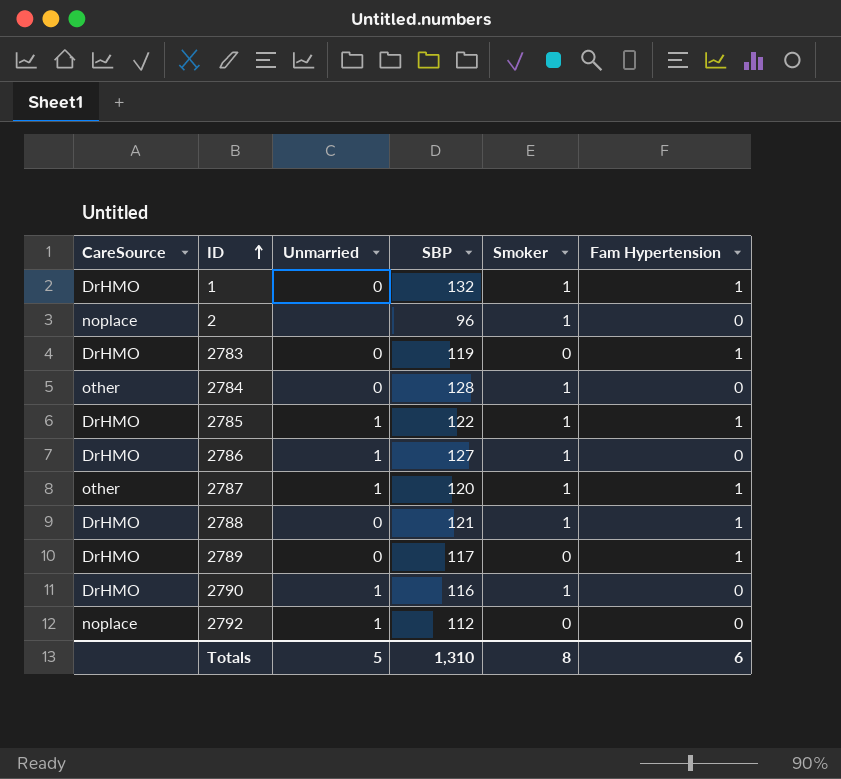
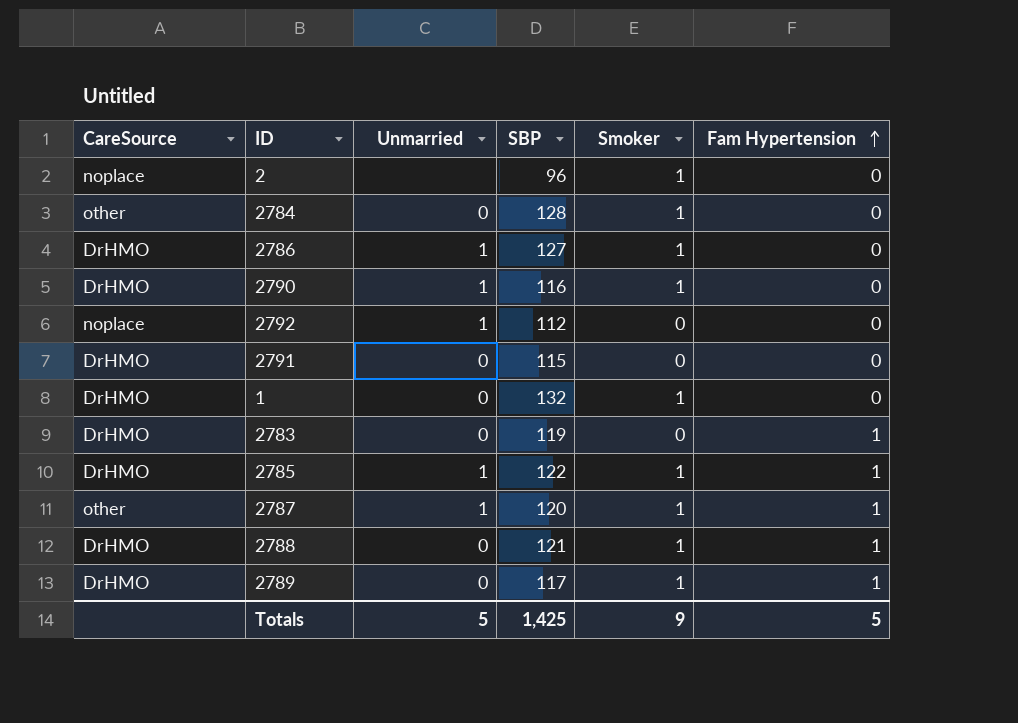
row order: ID ascending -> Fam Hypertension ascending
row 2791: none -> DrHMO | 0 | 115 | 0 | 0
1 | Fam Hypertension: 1 -> 0
2789 | Smoker: 0 -> 1
Totals | SBP: 1,310 -> 1,425
Totals | Smoker: 8 -> 9
Totals | Fam Hypertension: 6 -> 5

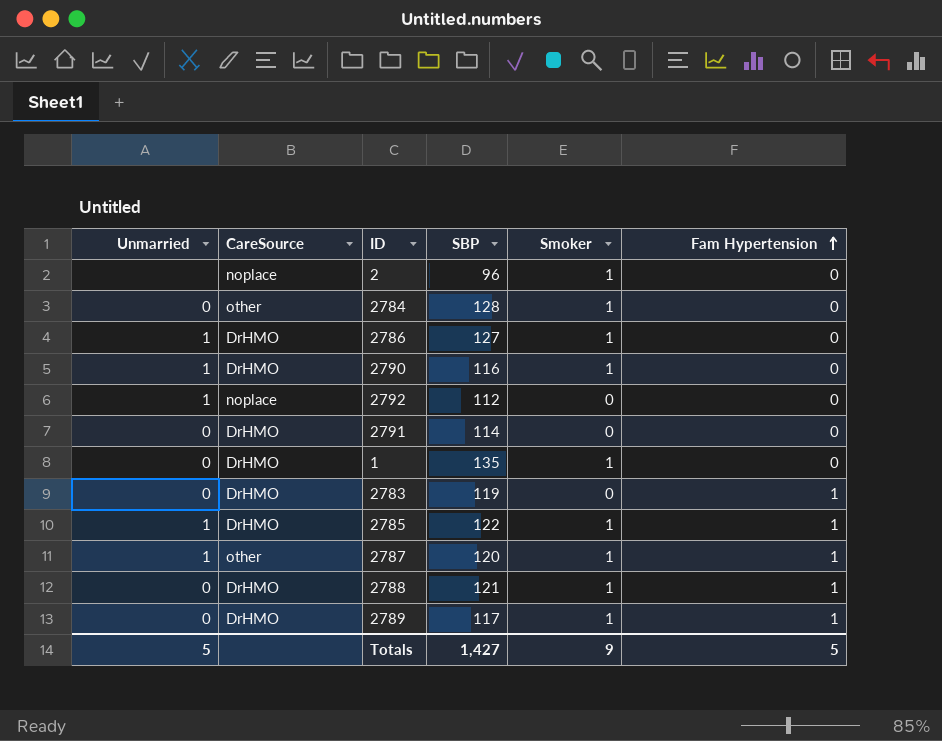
column Unmarried | position: 3 -> 1
2791 | SBP: 115 -> 114
1 | SBP: 132 -> 135
Totals | SBP: 1,425 -> 1,427

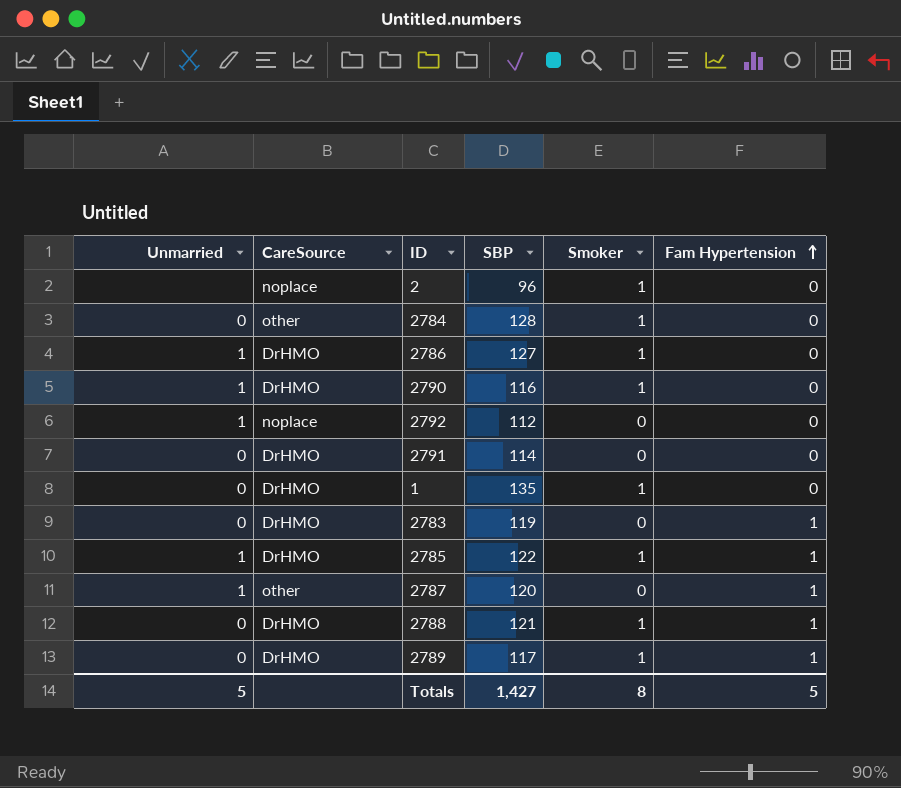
2787 | Smoker: 1 -> 0
Totals | Smoker: 9 -> 8

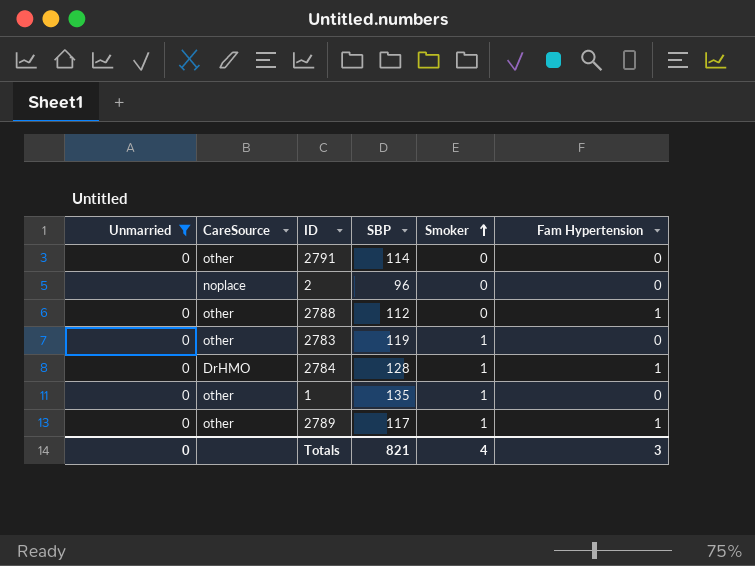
filter: none -> Unmarried != 1
row order: Fam Hypertension ascending -> Smoker ascending
2791 | CareSource: DrHMO -> other
2 | Smoker: 1 -> 0
2788 | CareSource: DrHMO -> other
2788 | SBP: 121 -> 112
2788 | Smoker: 1 -> 0
2783 | CareSource: DrHMO -> other
2783 | Smoker: 0 -> 1
2783 | Fam Hypertension: 1 -> 0
2784 | CareSource: other -> DrHMO
2784 | Fam Hypertension: 0 -> 1
1 | CareSource: DrHMO -> other
2789 | CareSource: DrHMO -> other
Totals | Unmarried: 5 -> 0
Totals | SBP: 1,427 -> 821
Totals | Smoker: 8 -> 4
Totals | Fam Hypertension: 5 -> 3

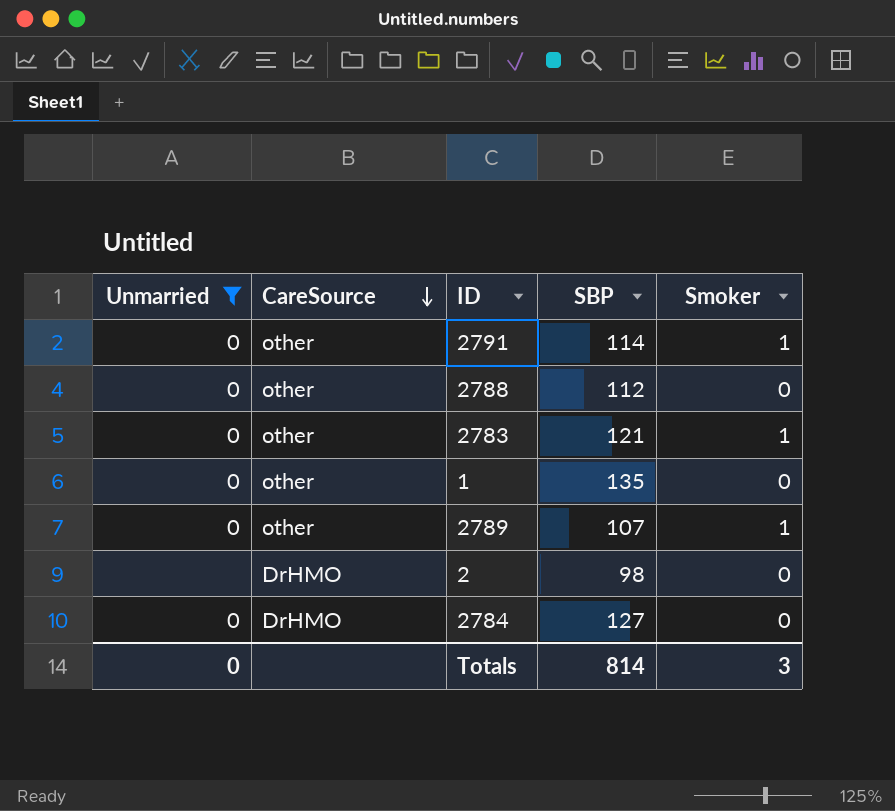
row order: Smoker ascending -> CareSource descending
column Fam Hypertension | position: 6 -> none
2791 | Smoker: 0 -> 1
2783 | SBP: 119 -> 121
1 | Smoker: 1 -> 0
2789 | SBP: 117 -> 107
2 | CareSource: noplace -> DrHMO
2 | SBP: 96 -> 98
2784 | SBP: 128 -> 127
2784 | Smoker: 1 -> 0
Totals | SBP: 821 -> 814
Totals | Smoker: 4 -> 3

